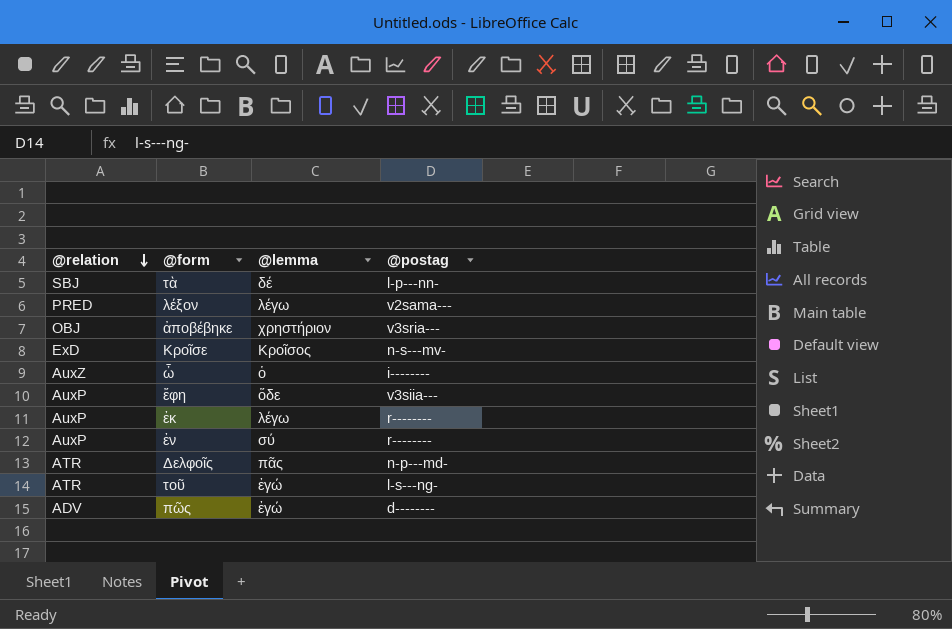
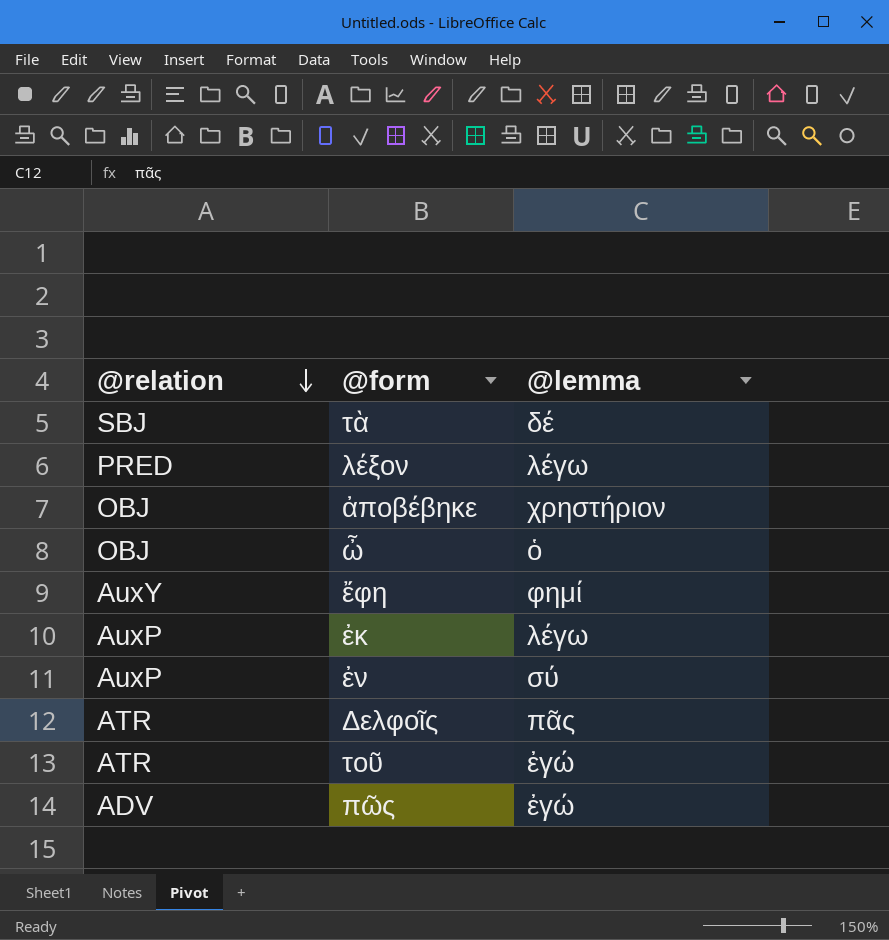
column @postag | position: 4 -> none
row Κροῖσε: ExD | Κροῖσος | n-s---mv- -> none
ὦ | @relation: AuxZ -> OBJ
ἔφη | @relation: AuxP -> AuxY
ἔφη | @lemma: ὅδε -> φημί

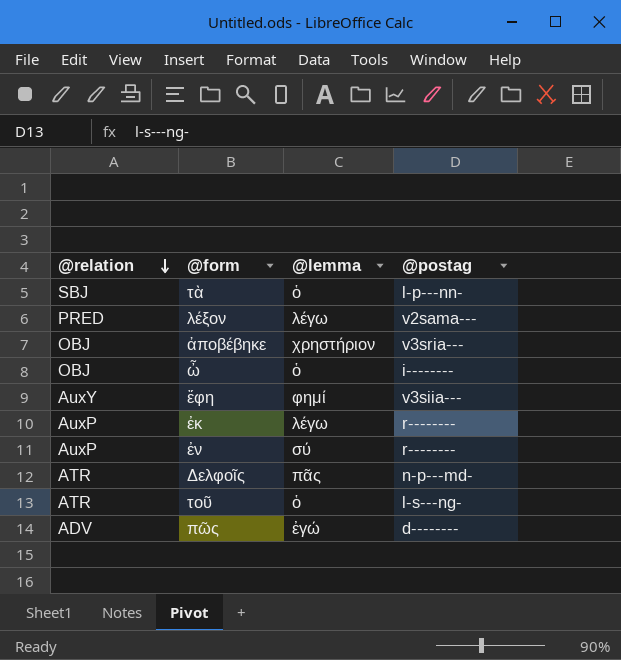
column @postag | position: none -> 4
τὰ | @lemma: δέ -> ὁ
τοῦ | @lemma: ἐγώ -> ὁ

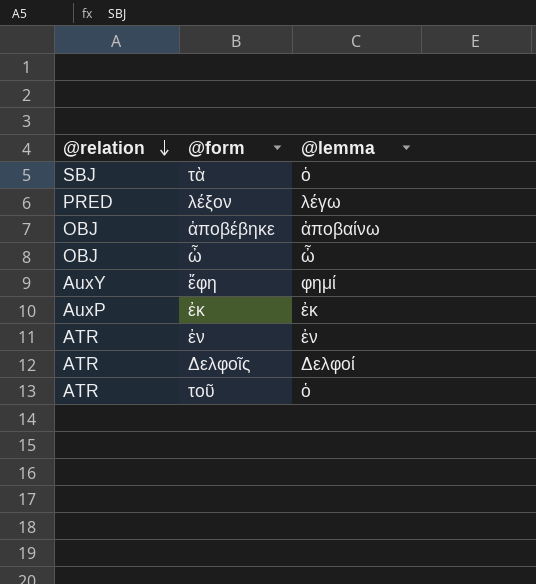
column @postag | position: 4 -> none
row πῶς: ADV | ἐγώ | d-------- -> none
ἀποβέβηκε | @lemma: χρηστήριον -> ἀποβαίνω
ὦ | @lemma: ὁ -> ὦ
ἐκ | @lemma: λέγω -> ἐκ
ἐν | @relation: AuxP -> ATR
ἐν | @lemma: σύ -> ἐν
Δελφοῖς | @lemma: πᾶς -> Δελφοί

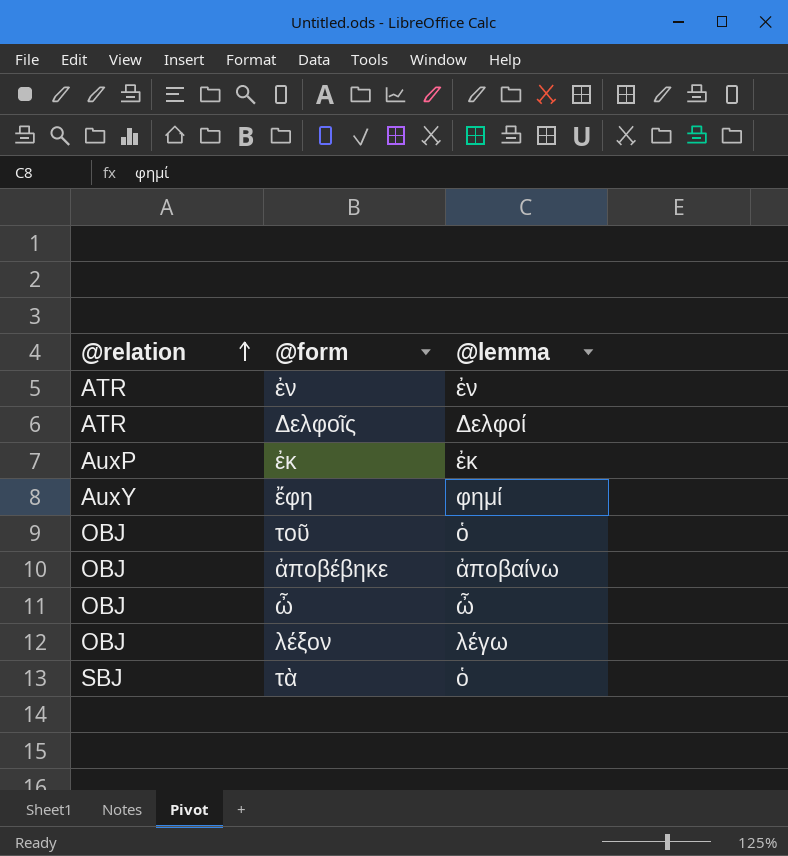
row order: @relation descending -> @relation ascending
τοῦ | @relation: ATR -> OBJ
λέξον | @relation: PRED -> OBJ

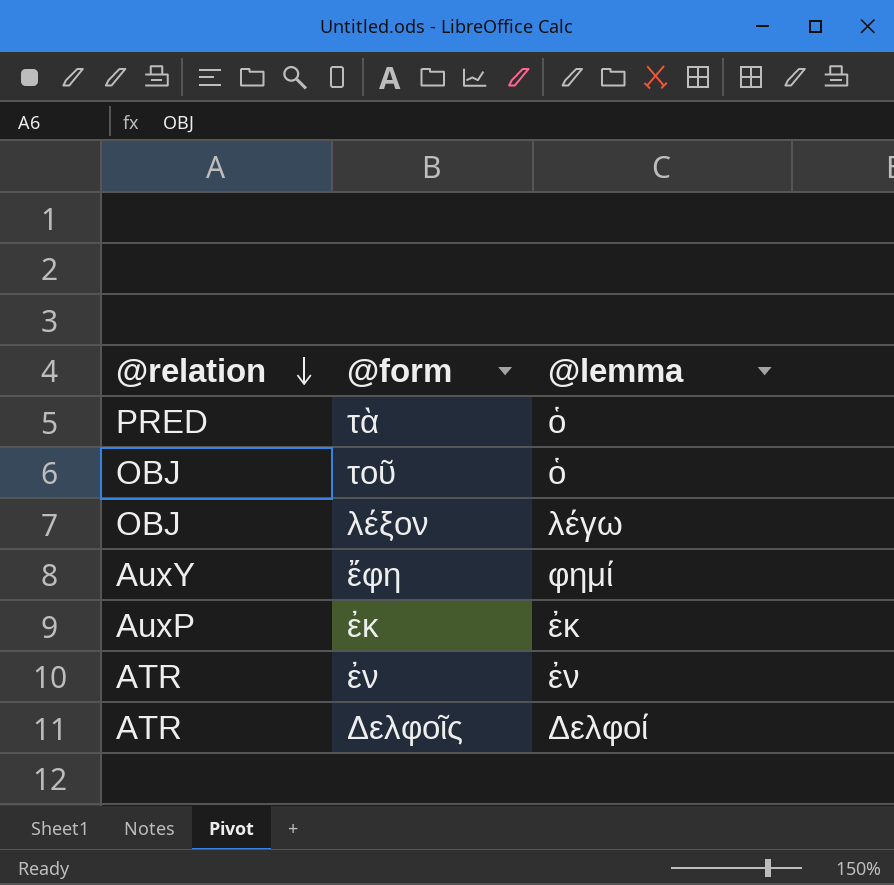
row order: @relation ascending -> @relation descending
row ἀποβέβηκε: OBJ | ἀποβαίνω -> none
row ὦ: OBJ | ὦ -> none
τὰ | @relation: SBJ -> PRED

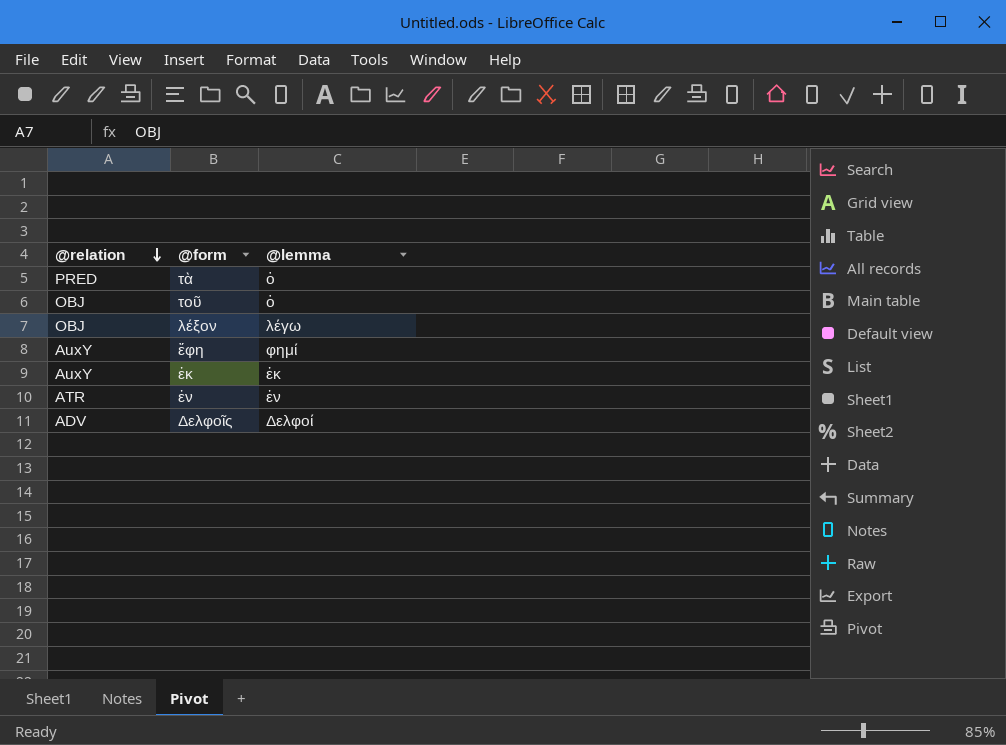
ἐκ | @relation: AuxP -> AuxY
Δελφοῖς | @relation: ATR -> ADV

